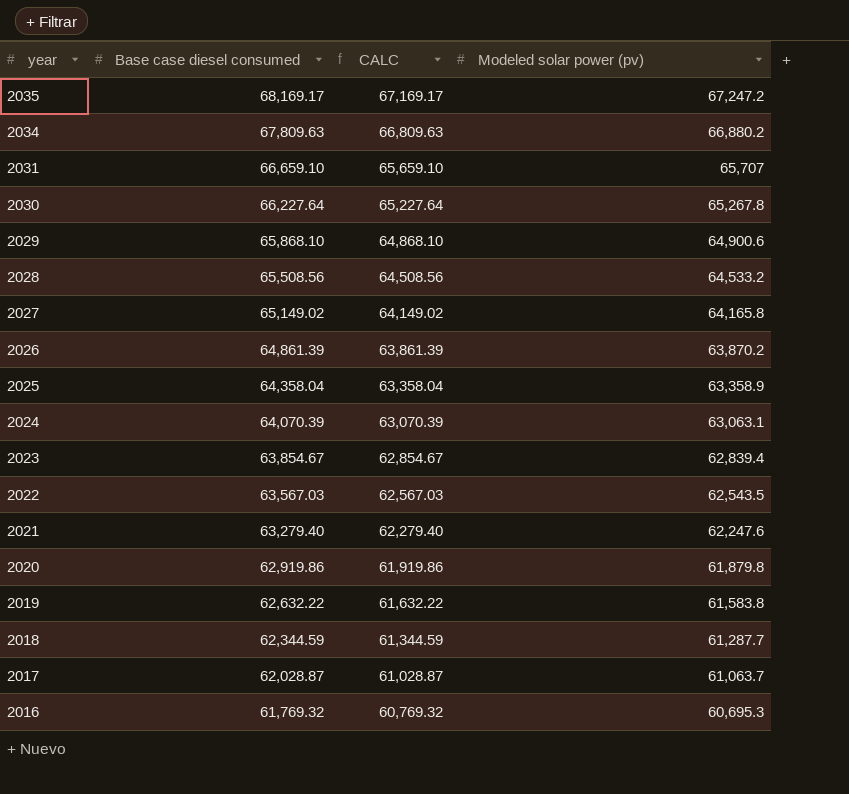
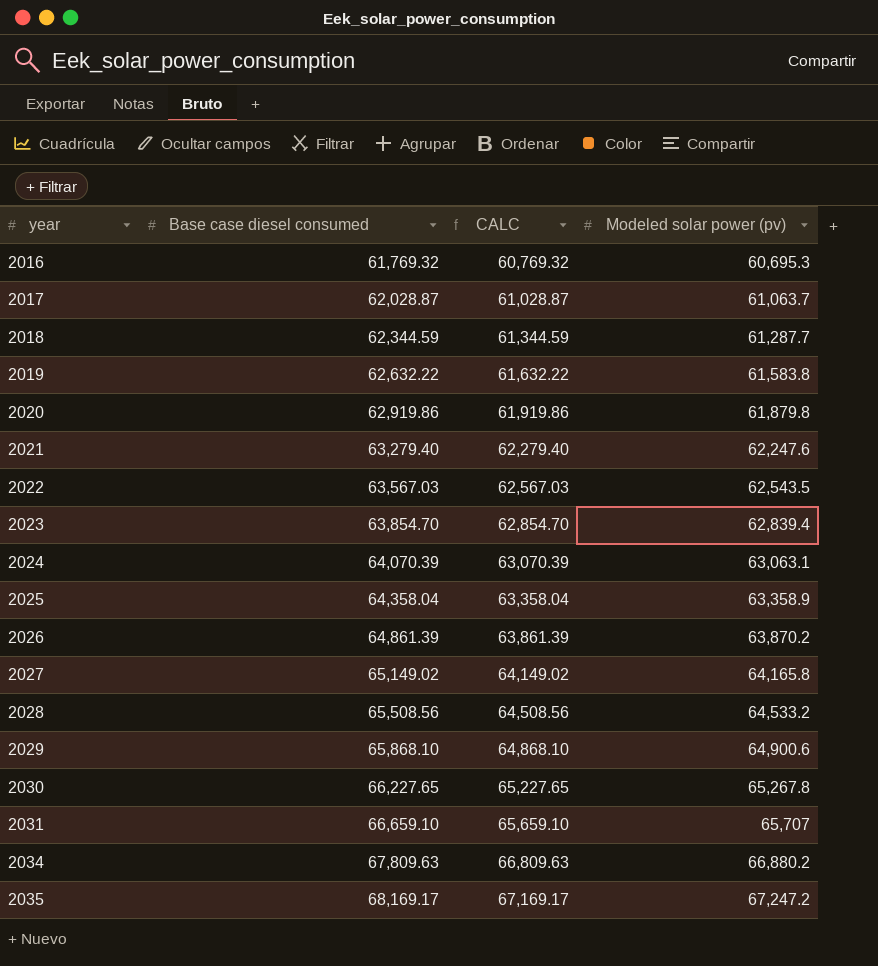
row order: year descending -> year ascending
2023 | Base case diesel consumed: 63,854.67 -> 63,854.70
2023 | CALC: 62,854.67 -> 62,854.70
2030 | Base case diesel consumed: 66,227.64 -> 66,227.65
2030 | CALC: 65,227.64 -> 65,227.65

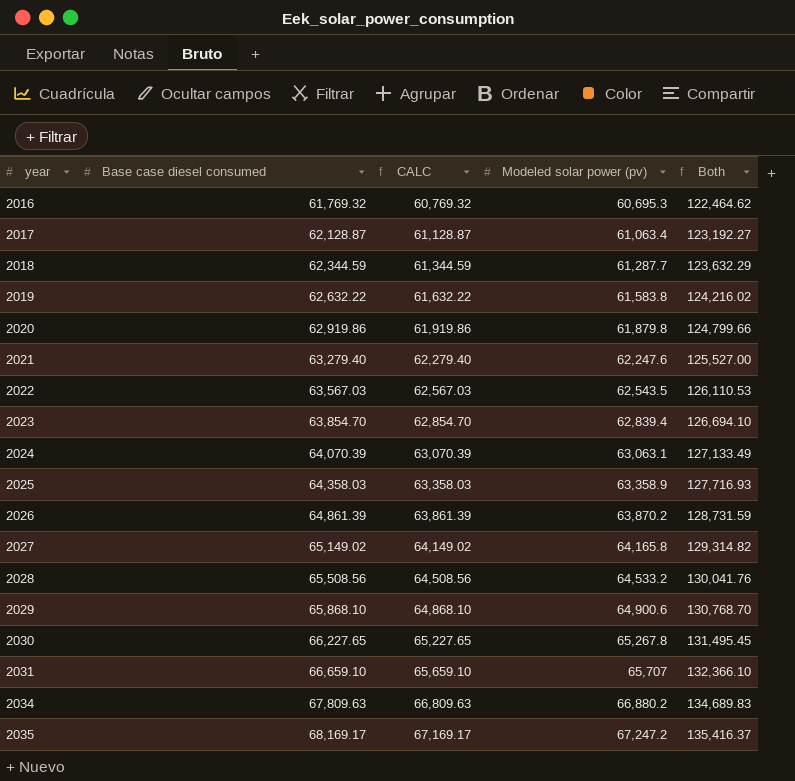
column Both | formula: none -> [Base case diesel consumed] + [Modeled solar power (pv)]
2017 | Base case diesel consumed: 62,028.87 -> 62,128.87
2017 | CALC: 61,028.87 -> 61,128.87
2017 | Modeled solar power (pv): 61,063.7 -> 61,063.4
2025 | Base case diesel consumed: 64,358.04 -> 64,358.03
2025 | CALC: 63,358.04 -> 63,358.03

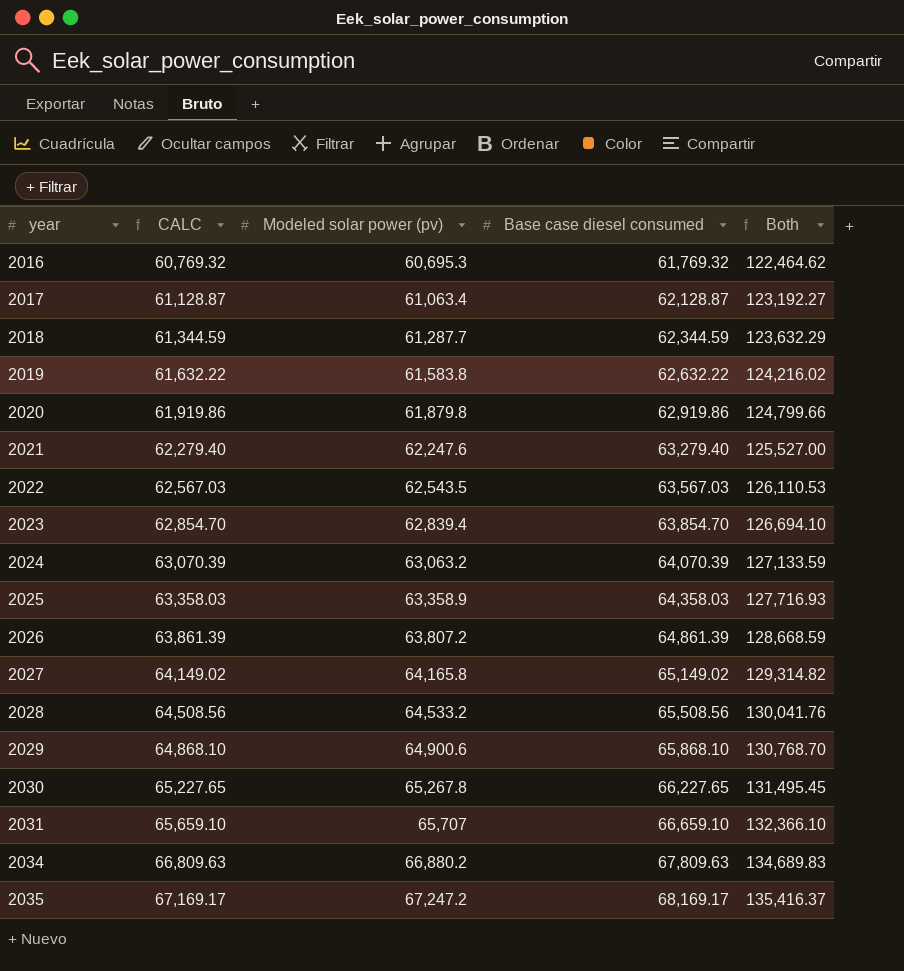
column Base case diesel consumed | position: 2 -> 4
2024 | Modeled solar power (pv): 63,063.1 -> 63,063.2
2024 | Both: 127,133.49 -> 127,133.59
2026 | Modeled solar power (pv): 63,870.2 -> 63,807.2
2026 | Both: 128,731.59 -> 128,668.59

